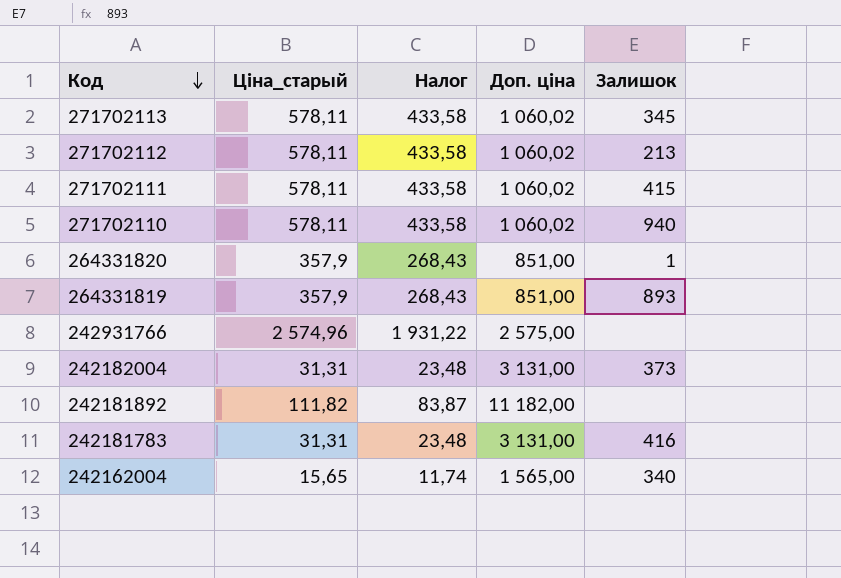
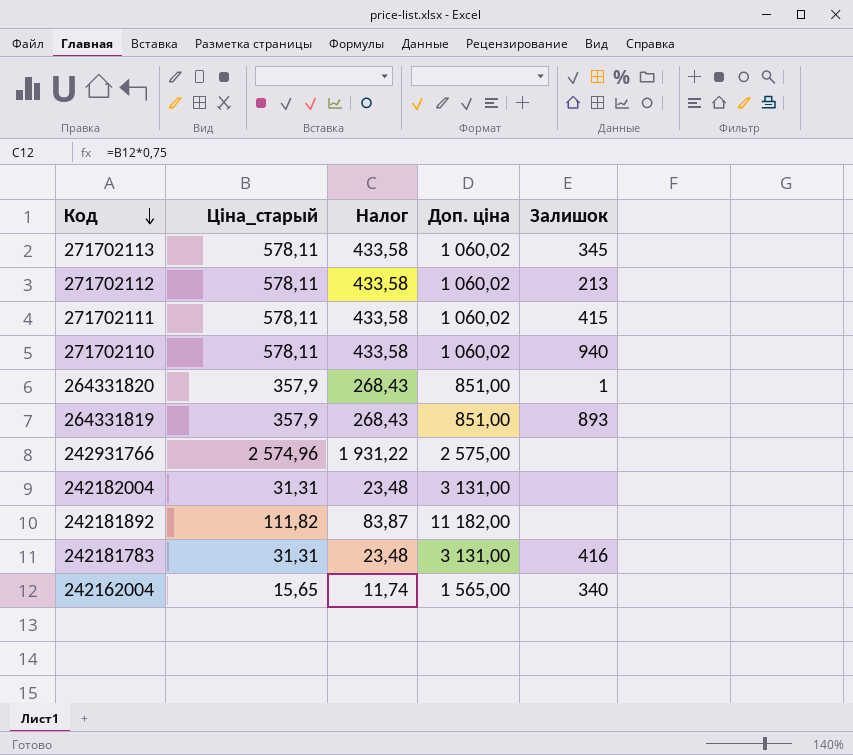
242182004 | Залишок: 373 -> none

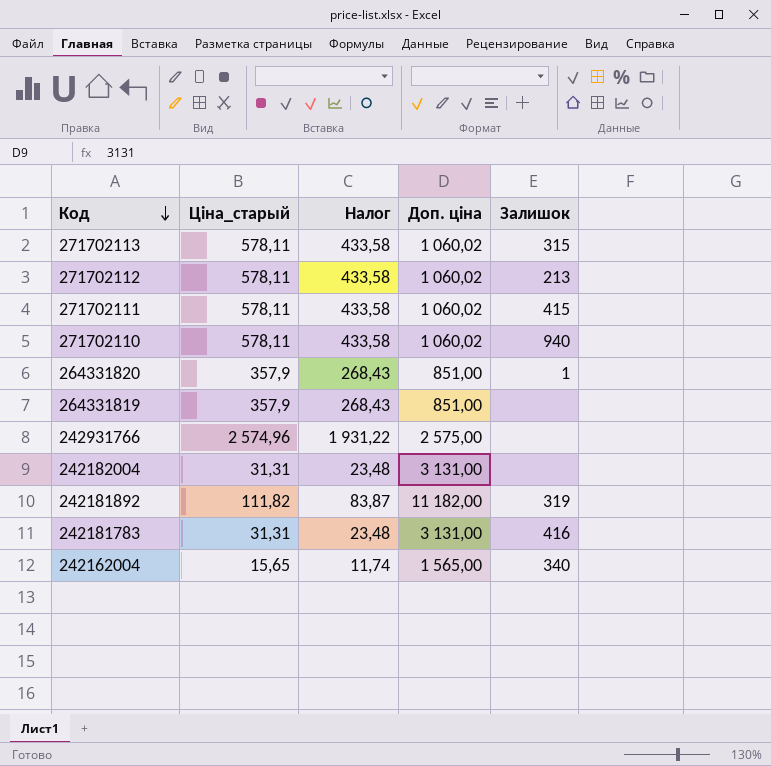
271702113 | Залишок: 345 -> 315
264331819 | Залишок: 893 -> none
242181892 | Залишок: none -> 319

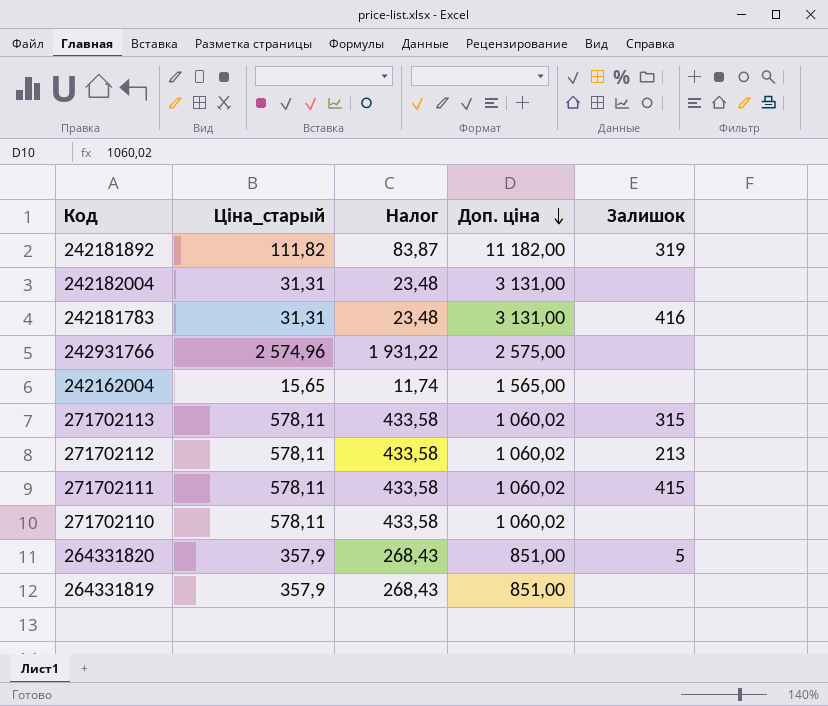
row order: Код descending -> Доп. ціна descending
242162004 | Залишок: 340 -> none
271702110 | Залишок: 940 -> none
264331820 | Залишок: 1 -> 5

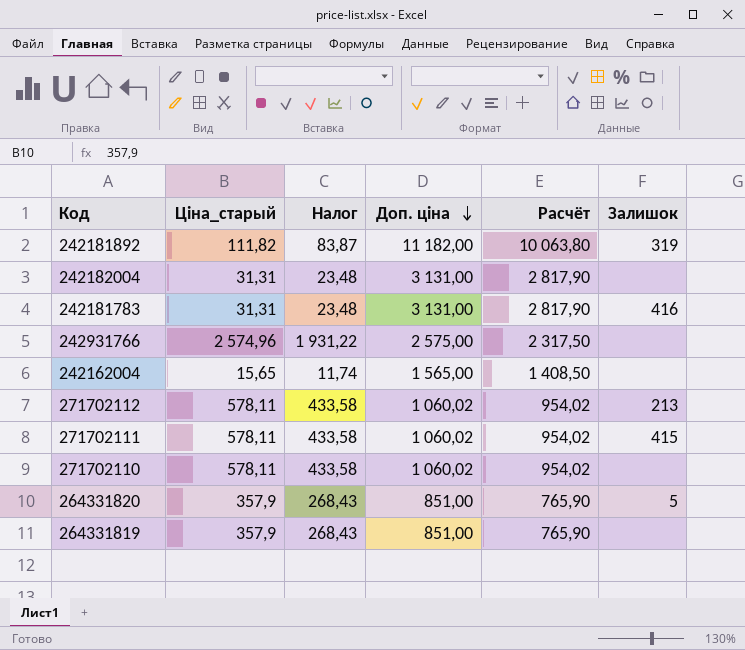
column Расчёт | formula: none -> [Доп. ціна] * 0,9
row 271702113: 578,11 | 433,58 | 1 060,02 | 315 -> none

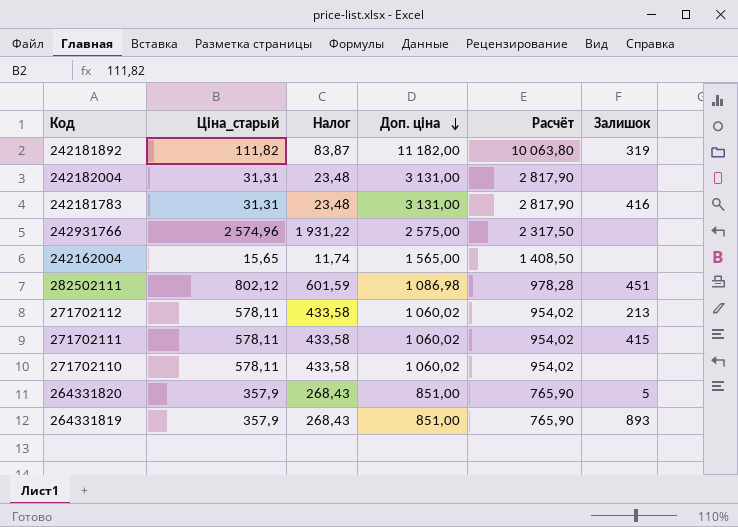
row 282502111: none -> 802,12 | 601,59 | 1 086,98 | 978,28 | 451
264331819 | Залишок: none -> 893

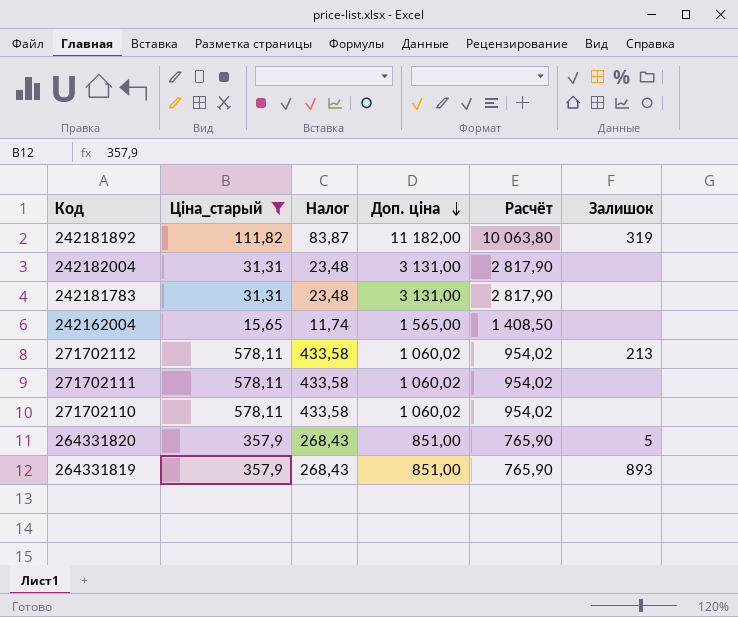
filter: none -> Ціна_старый <= 578,11
242181783 | Залишок: 416 -> none
271702111 | Залишок: 415 -> none

